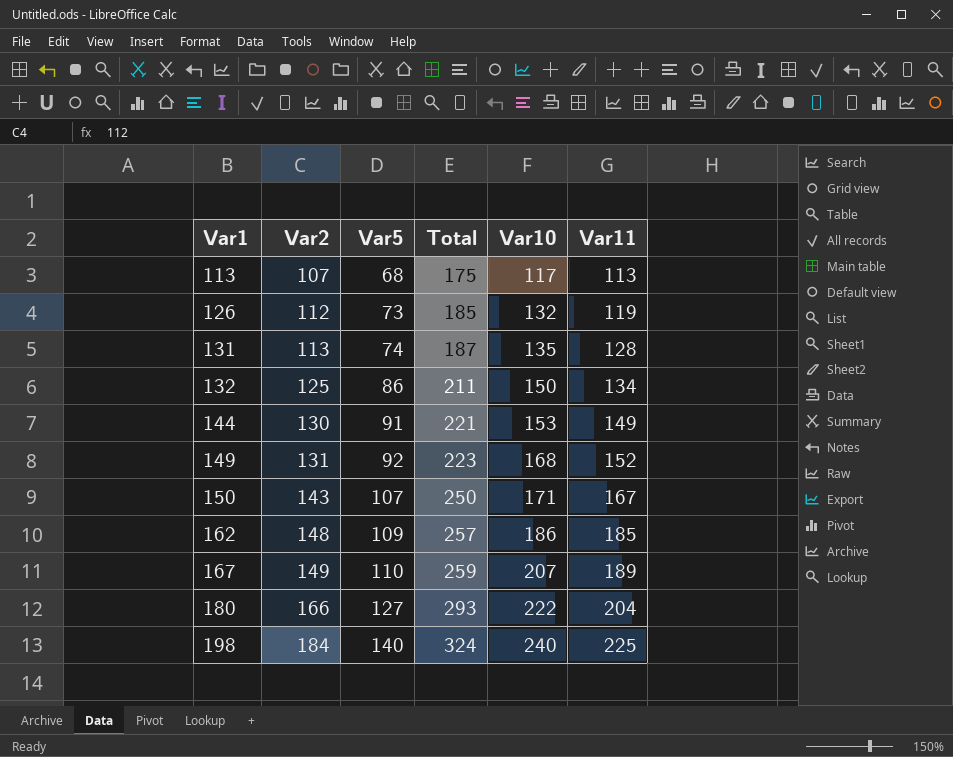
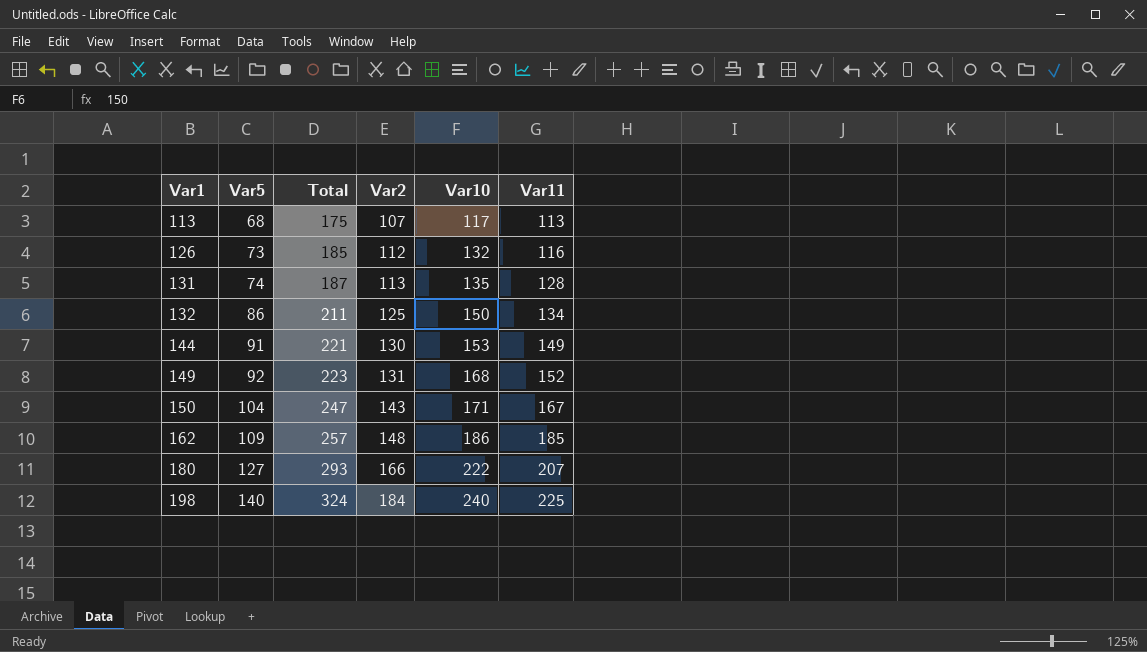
column Var2 | position: 2 -> 4
row 167: 149 | 110 | 259 | 207 | 189 -> none
126 | Var11: 119 -> 116
150 | Var5: 107 -> 104
150 | Total: 250 -> 247
180 | Var11: 204 -> 207

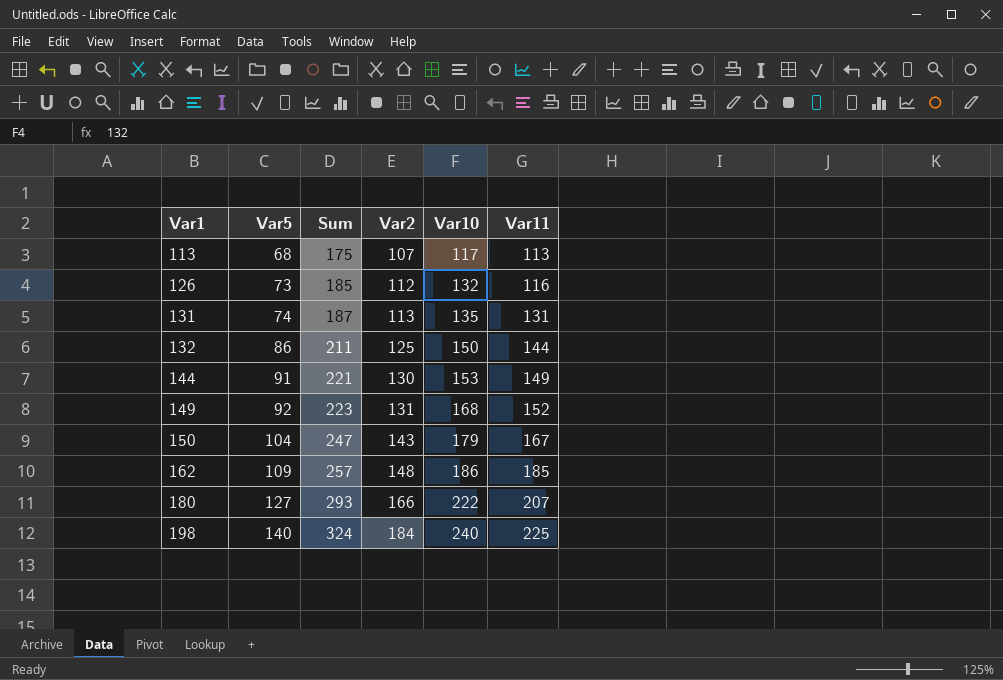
column name: Total -> Sum
131 | Var11: 128 -> 131
132 | Var11: 134 -> 144
150 | Var10: 171 -> 179

